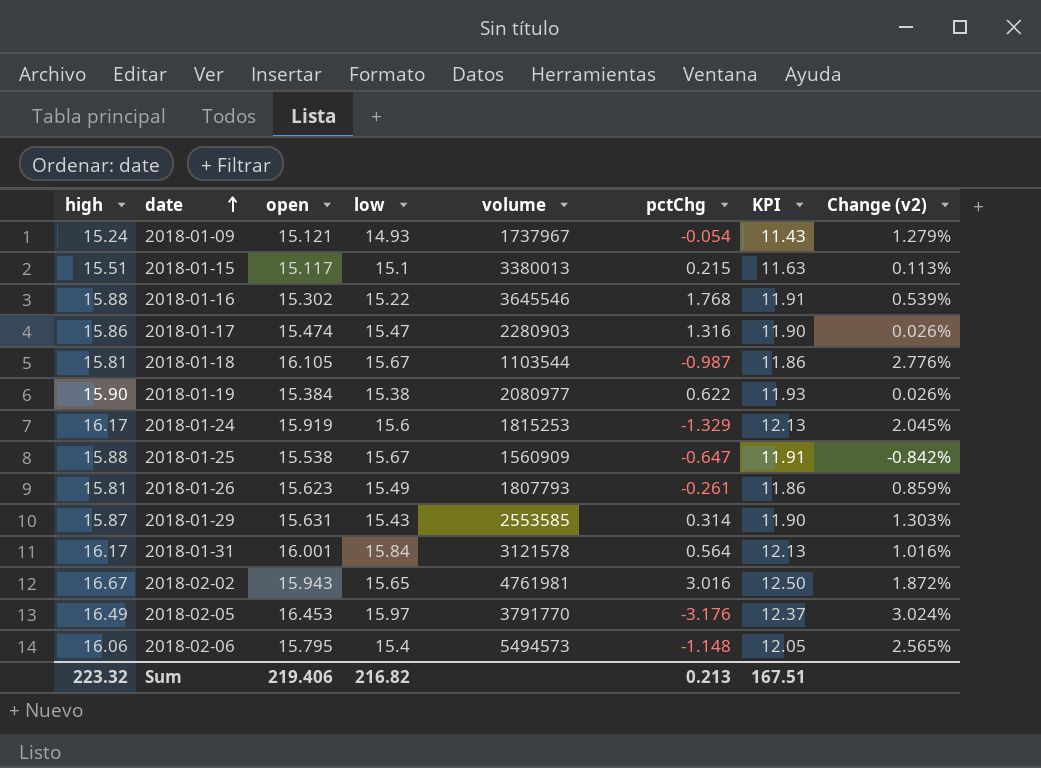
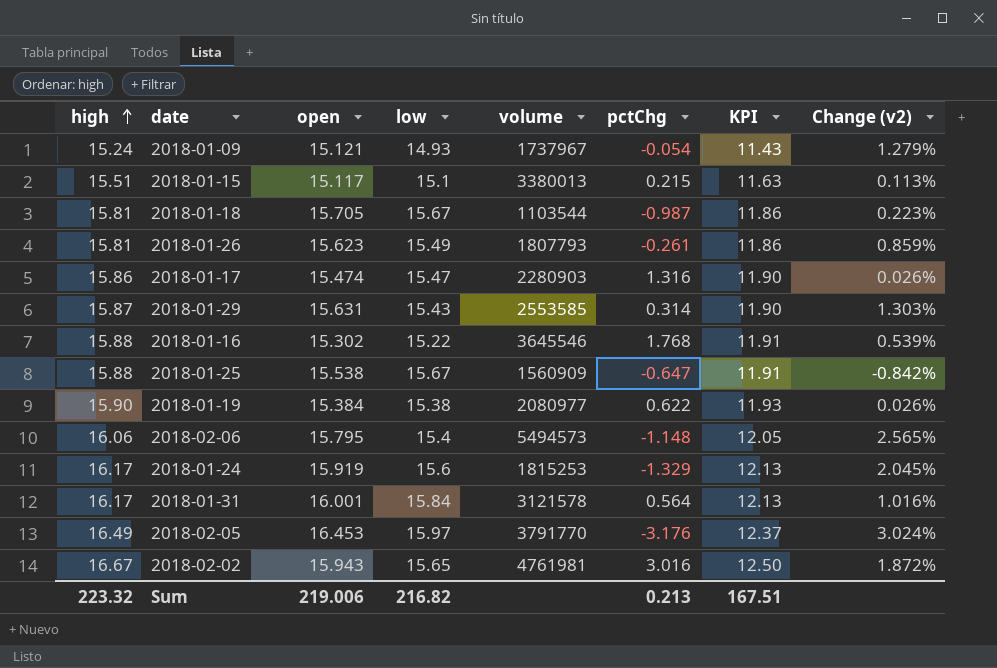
row order: date ascending -> high ascending
2018-01-18 | open: 16.105 -> 15.705
2018-01-18 | Change (v2): 2.776% -> 0.223%
Sum | open: 219.406 -> 219.006

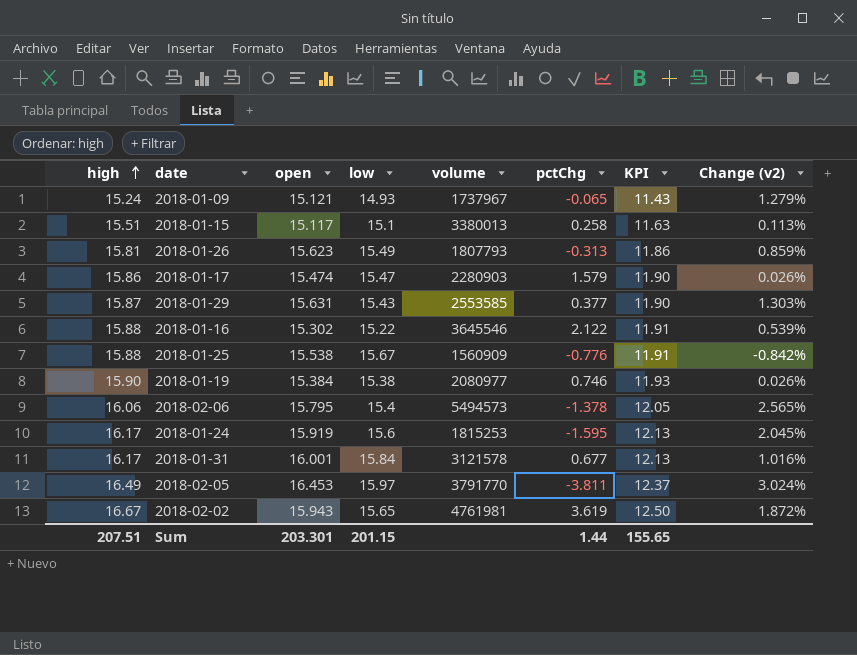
row 2018-01-18: 15.81 | 15.705 | 15.67 | 1103544 | -0.987 | 11.86 | 0.223% -> none
2018-01-09 | pctChg: -0.054 -> -0.065
2018-01-15 | pctChg: 0.215 -> 0.258
2018-01-26 | pctChg: -0.261 -> -0.313
2018-01-17 | pctChg: 1.316 -> 1.579
2018-01-29 | pctChg: 0.314 -> 0.377
2018-01-16 | pctChg: 1.768 -> 2.122
2018-01-25 | pctChg: -0.647 -> -0.776
2018-01-19 | pctChg: 0.622 -> 0.746
2018-02-06 | pctChg: -1.148 -> -1.378
2018-01-24 | pctChg: -1.329 -> -1.595
2018-01-31 | pctChg: 0.564 -> 0.677
2018-02-05 | pctChg: -3.176 -> -3.811
2018-02-02 | pctChg: 3.016 -> 3.619
Sum | high: 223.32 -> 207.51
Sum | open: 219.006 -> 203.301
Sum | low: 216.82 -> 201.15
Sum | pctChg: 0.213 -> 1.44
Sum | KPI: 167.51 -> 155.65

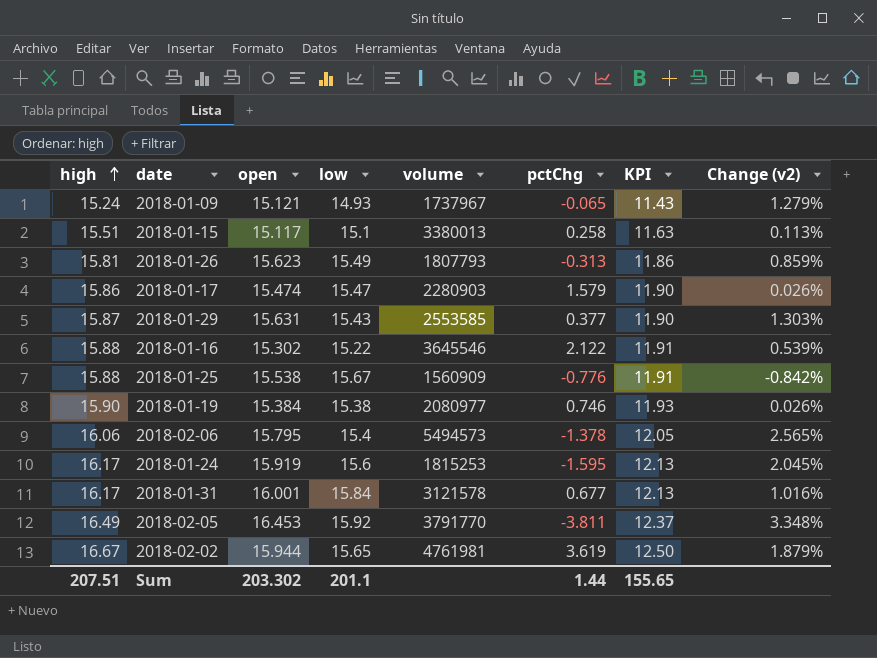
2018-02-05 | low: 15.97 -> 15.92
2018-02-05 | Change (v2): 3.024% -> 3.348%
2018-02-02 | open: 15.943 -> 15.944
2018-02-02 | Change (v2): 1.872% -> 1.879%
Sum | open: 203.301 -> 203.302
Sum | low: 201.15 -> 201.1

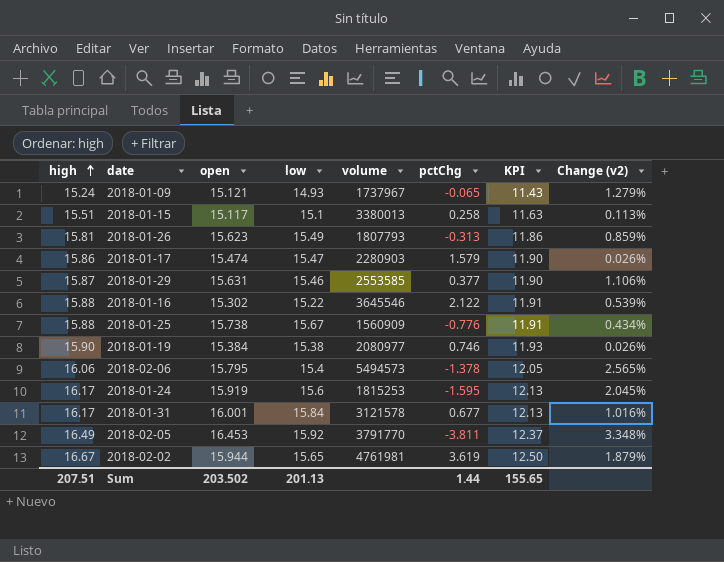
2018-01-29 | low: 15.43 -> 15.46
2018-01-29 | Change (v2): 1.303% -> 1.106%
2018-01-25 | open: 15.538 -> 15.738
2018-01-25 | Change (v2): -0.842% -> 0.434%
Sum | open: 203.302 -> 203.502
Sum | low: 201.1 -> 201.13

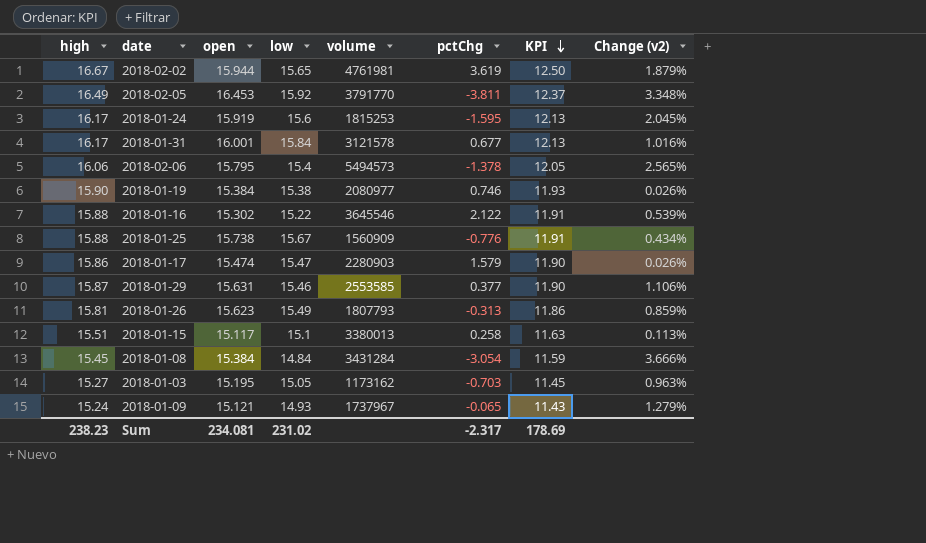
row order: high ascending -> KPI descending
row 2018-01-08: none -> 15.45 | 15.384 | 14.84 | 3431284 | -3.054 | 11.59 | 3.666%
row 2018-01-03: none -> 15.27 | 15.195 | 15.05 | 1173162 | -0.703 | 11.45 | 0.963%
Sum | high: 207.51 -> 238.23
Sum | open: 203.502 -> 234.081
Sum | low: 201.13 -> 231.02
Sum | pctChg: 1.44 -> -2.317
Sum | KPI: 155.65 -> 178.69

